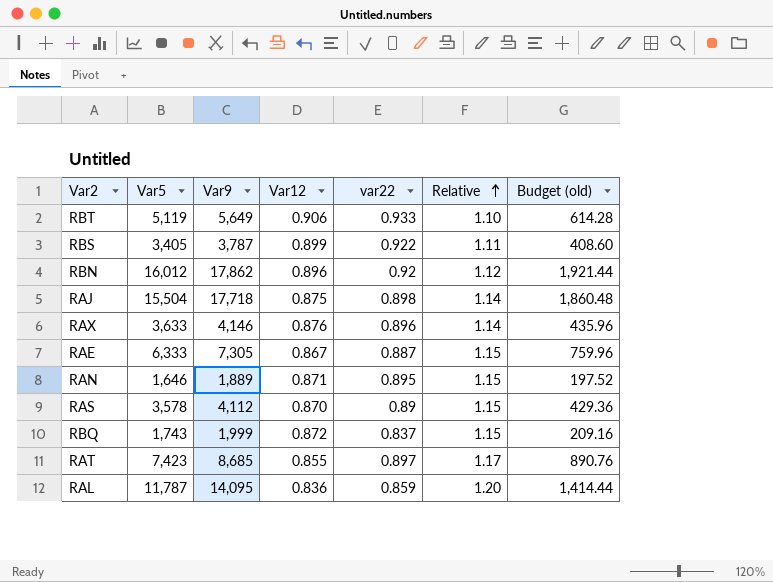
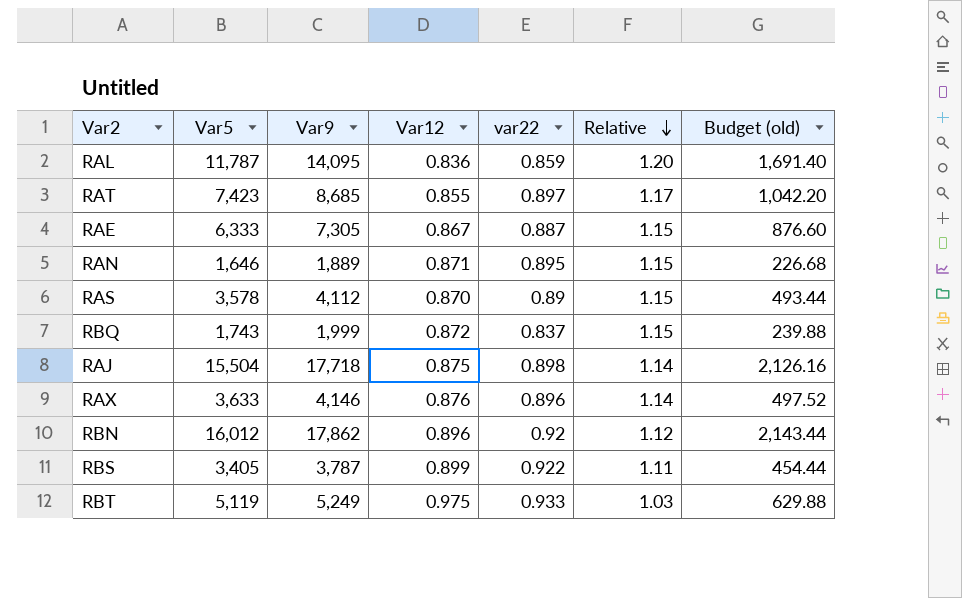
row order: Relative ascending -> Relative descending
column Budget (old) | formula: [Var5] * 0.12 -> [Var9] * 0.12
RBT | Var9: 5,649 -> 5,249
RBT | Var12: 0.906 -> 0.975
RBT | Relative: 1.10 -> 1.03

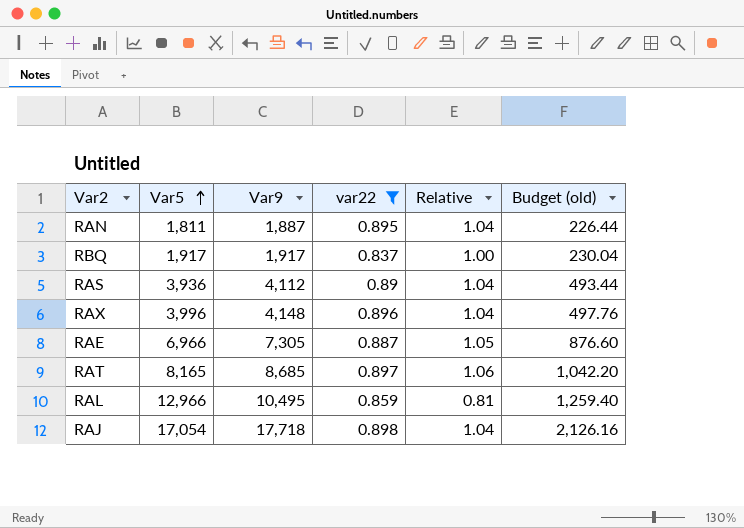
filter: none -> var22 <= 0.898
row order: Relative descending -> Var5 ascending
column Var12 | formula: [Var5] / [Var9] -> none
RAN | Var5: 1,646 -> 1,811
RAN | Var9: 1,889 -> 1,887
RAN | Relative: 1.15 -> 1.04
RAN | Budget (old): 226.68 -> 226.44
RBQ | Var5: 1,743 -> 1,917
RBQ | Var9: 1,999 -> 1,917
RBQ | Relative: 1.15 -> 1.00
RBQ | Budget (old): 239.88 -> 230.04
RAS | Var5: 3,578 -> 3,936
RAS | Relative: 1.15 -> 1.04
RAX | Var5: 3,633 -> 3,996
RAX | Var9: 4,146 -> 4,148
RAX | Relative: 1.14 -> 1.04
RAX | Budget (old): 497.52 -> 497.76
RAE | Var5: 6,333 -> 6,966
RAE | Relative: 1.15 -> 1.05
RAT | Var5: 7,423 -> 8,165
RAT | Relative: 1.17 -> 1.06
RAL | Var5: 11,787 -> 12,966
RAL | Var9: 14,095 -> 10,495
RAL | Relative: 1.20 -> 0.81
RAL | Budget (old): 1,691.40 -> 1,259.40
RAJ | Var5: 15,504 -> 17,054
RAJ | Relative: 1.14 -> 1.04

